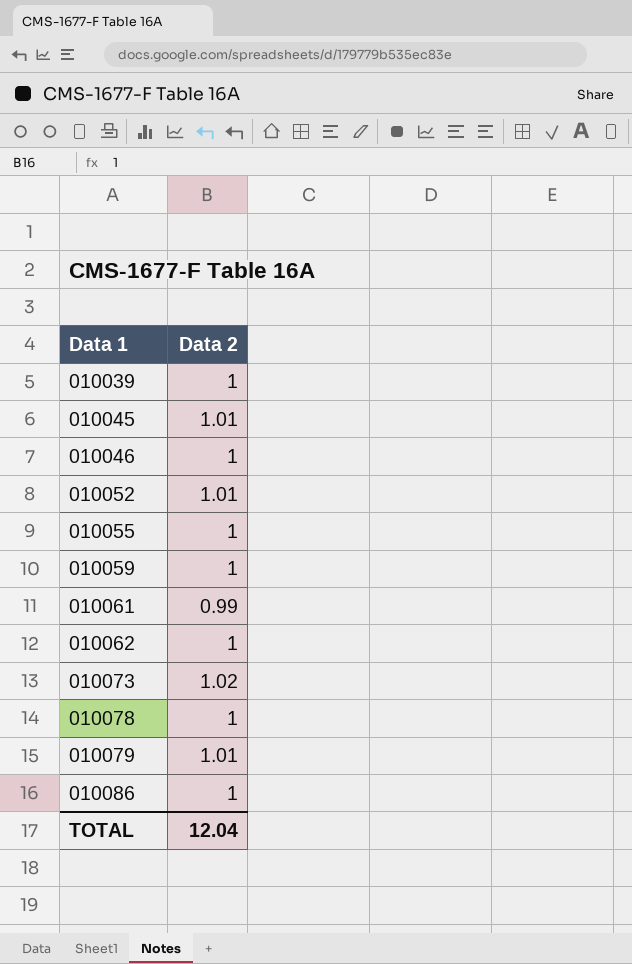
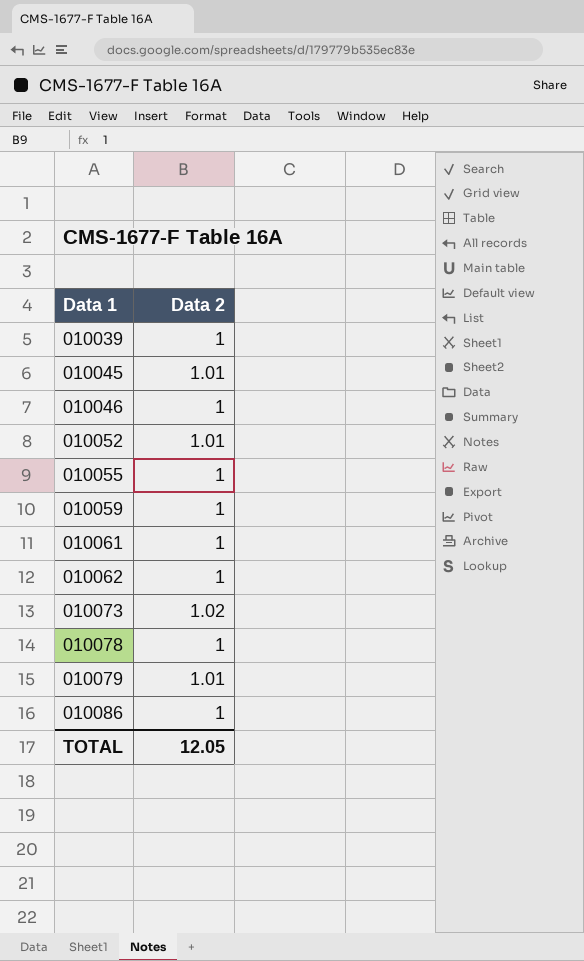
010061 | Data 2: 0.99 -> 1
TOTAL | Data 2: 12.04 -> 12.05

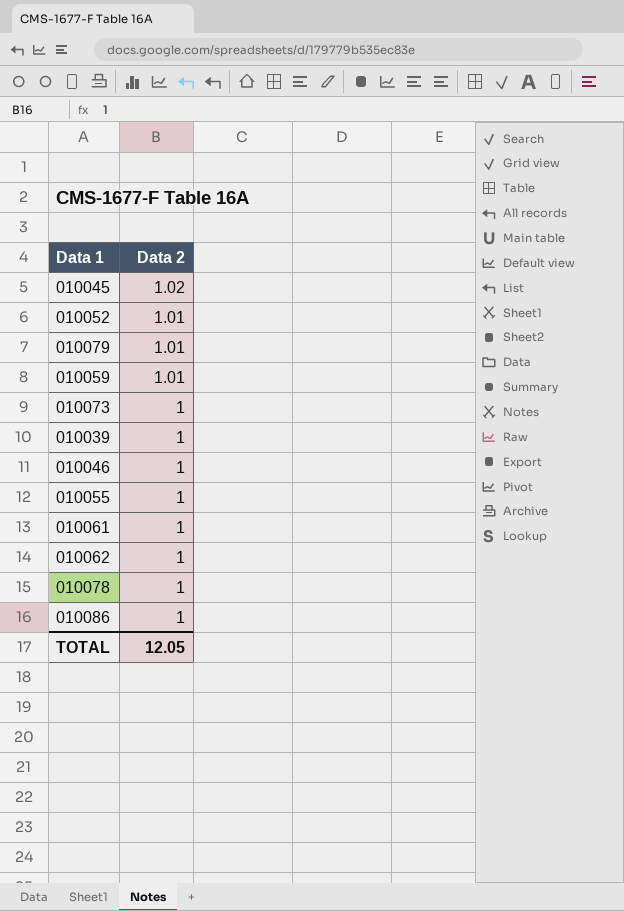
row order: Data 1 ascending -> Data 2 descending
010045 | Data 2: 1.01 -> 1.02
010059 | Data 2: 1 -> 1.01
010073 | Data 2: 1.02 -> 1

